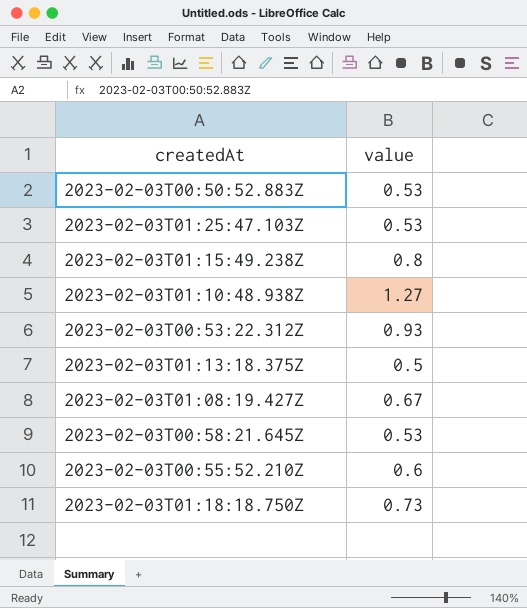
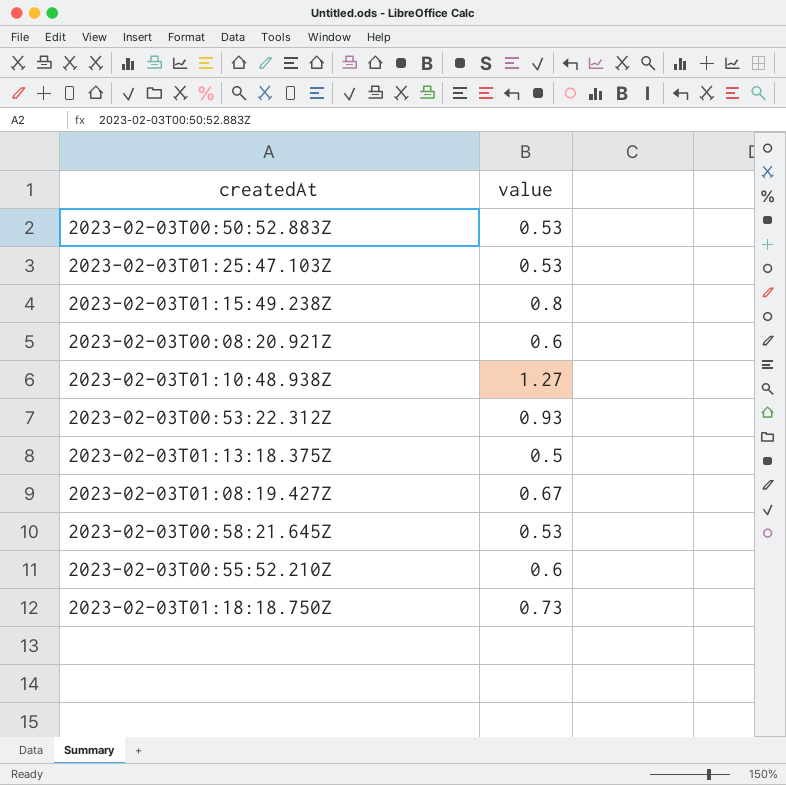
row 2023-02-03T00:08:20.921Z: none -> 0.6

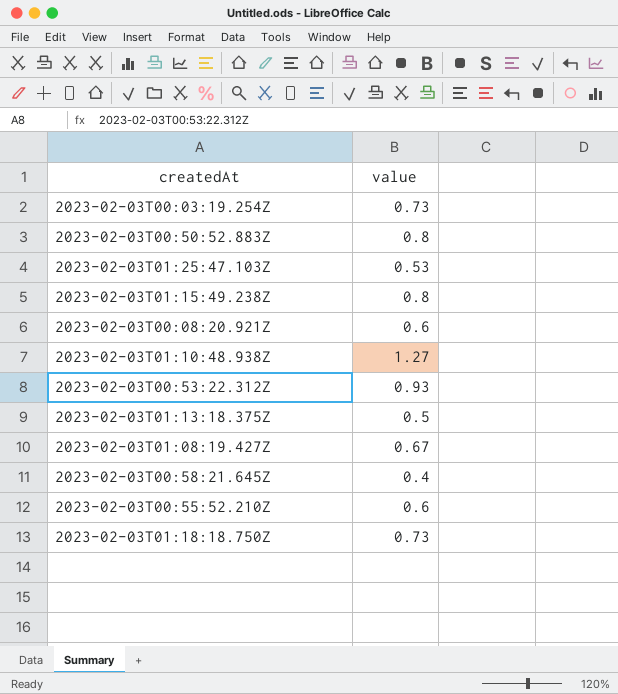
row 2023-02-03T00:03:19.254Z: none -> 0.73
2023-02-03T00:50:52.883Z | value: 0.53 -> 0.8
2023-02-03T00:58:21.645Z | value: 0.53 -> 0.4

